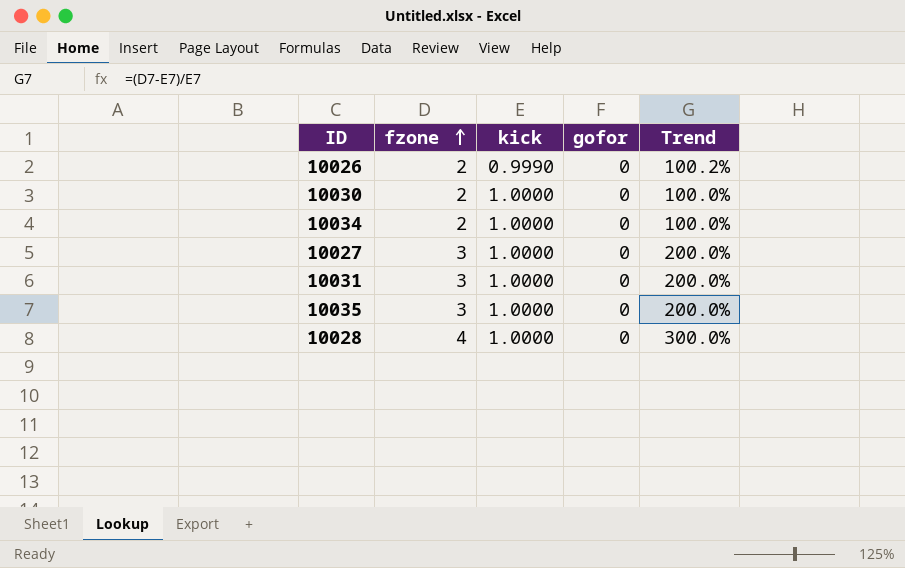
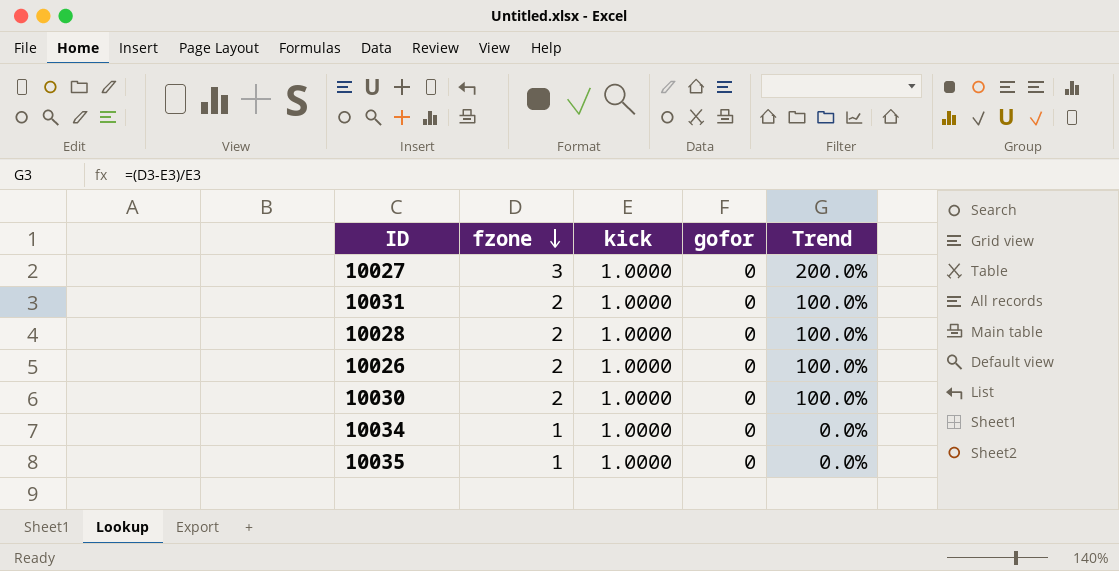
row order: fzone ascending -> fzone descending
10031 | fzone: 3 -> 2
10031 | Trend: 200.0% -> 100.0%
10028 | fzone: 4 -> 2
10028 | Trend: 300.0% -> 100.0%
10026 | kick: 0.9990 -> 1.0000
10026 | Trend: 100.2% -> 100.0%
10034 | fzone: 2 -> 1
10034 | Trend: 100.0% -> 0.0%
10035 | fzone: 3 -> 1
10035 | Trend: 200.0% -> 0.0%

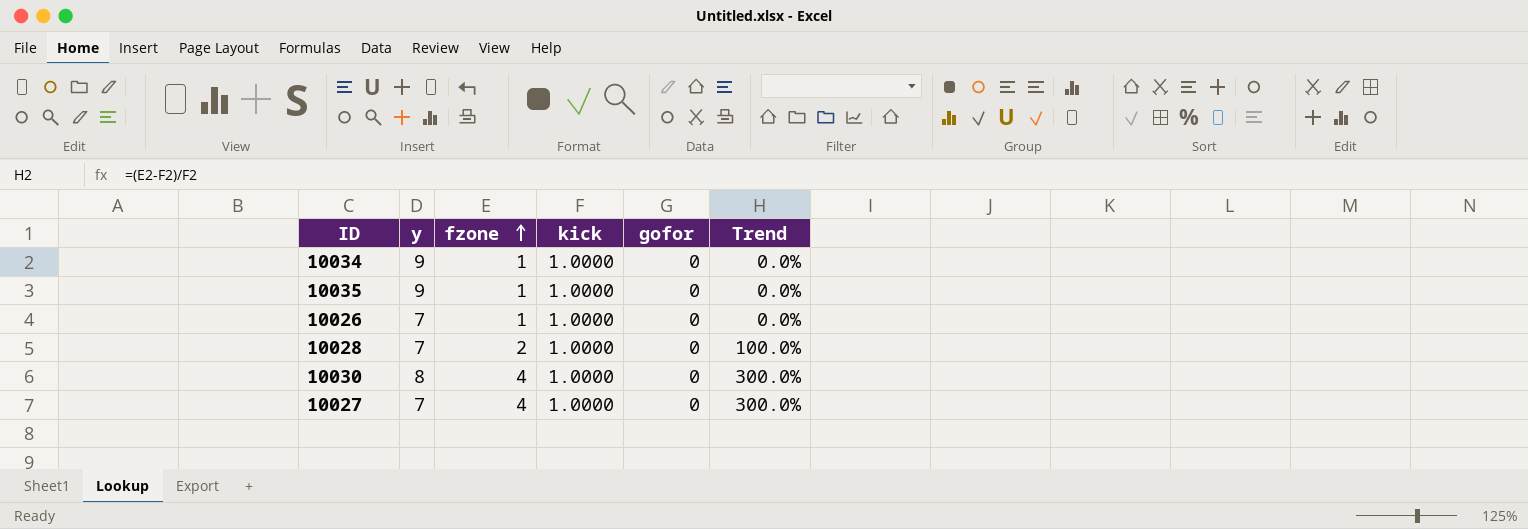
row order: fzone descending -> fzone ascending
column y | position: none -> 2
row 10031: 2 | 1.0000 | 0 | 100.0% -> none
10026 | fzone: 2 -> 1
10026 | Trend: 100.0% -> 0.0%
10030 | fzone: 2 -> 4
10030 | Trend: 100.0% -> 300.0%
10027 | fzone: 3 -> 4
10027 | Trend: 200.0% -> 300.0%

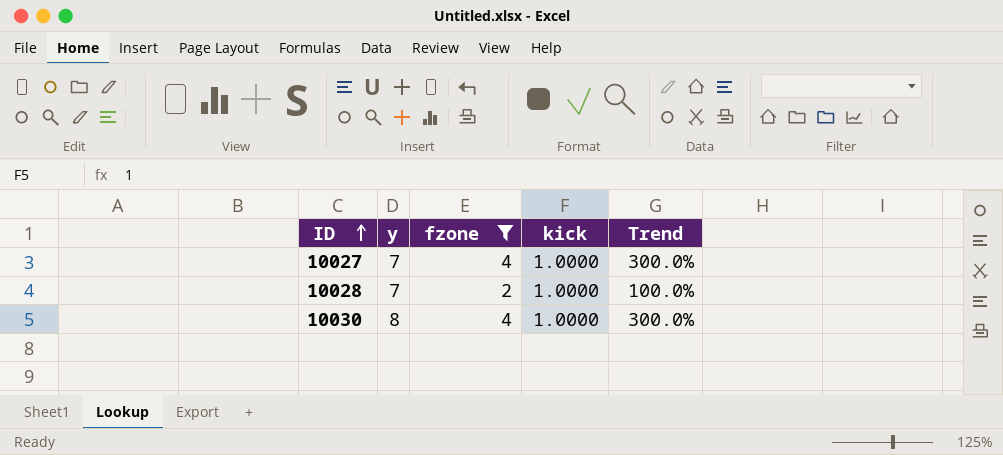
filter: none -> fzone != 1
row order: fzone ascending -> ID ascending
column gofor | position: 5 -> none

